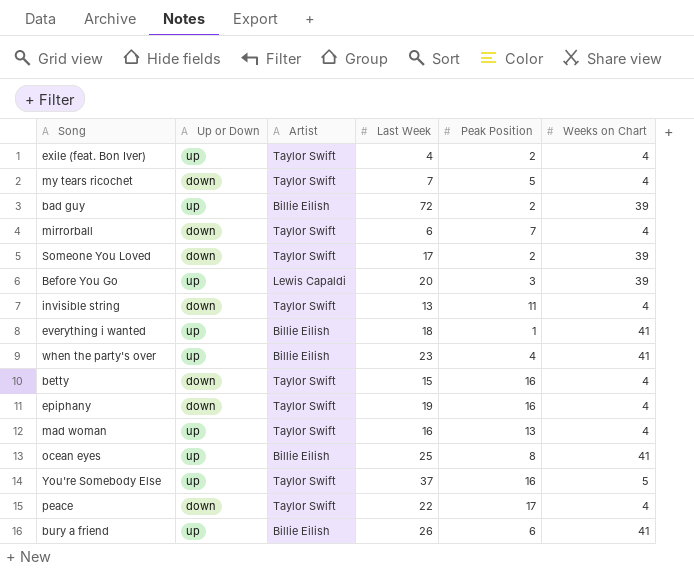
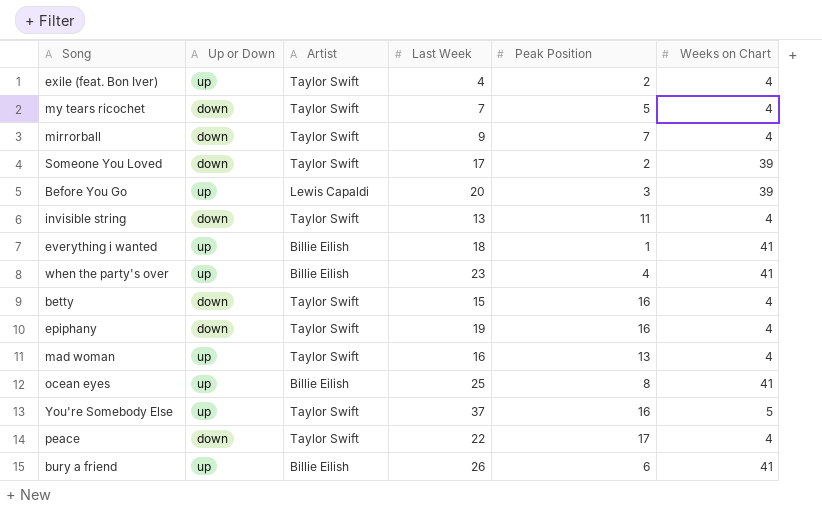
row bad guy: up | Billie Eilish | 72 | 2 | 39 -> none
mirrorball | Last Week: 6 -> 9

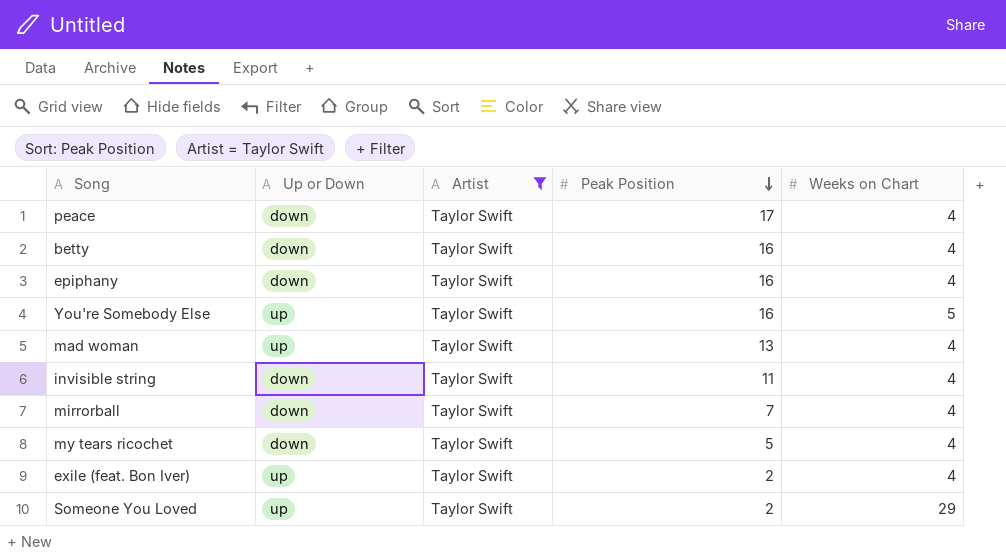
filter: none -> Artist = Taylor Swift
row order: none -> Peak Position descending
column Last Week | position: 4 -> none
Someone You Loved | Up or Down: down -> up
Someone You Loved | Weeks on Chart: 39 -> 29

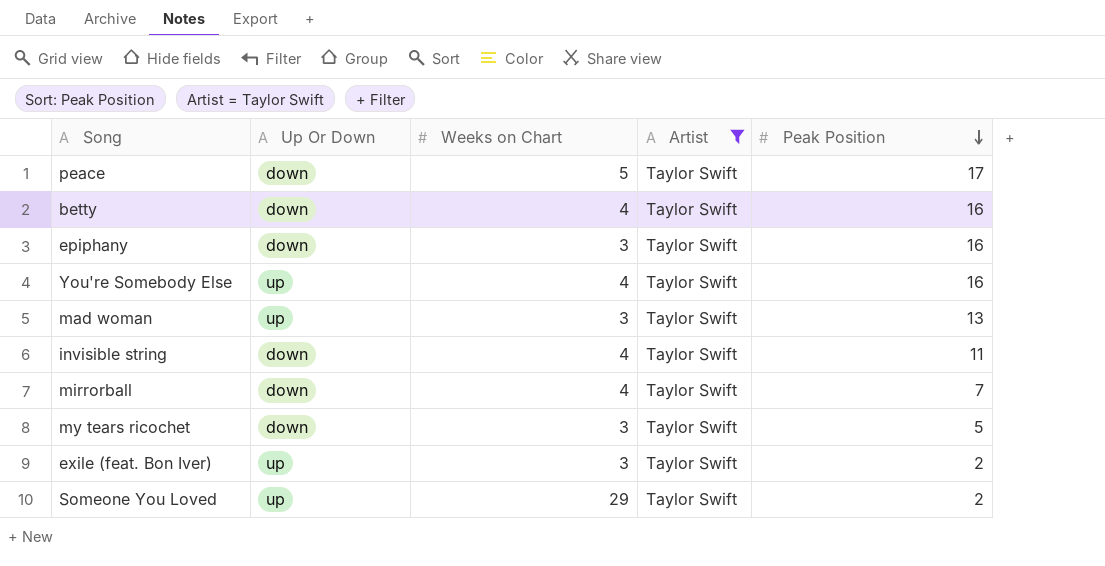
column name: Up or Down -> Up Or Down
column Weeks on Chart | position: 5 -> 3
peace | Weeks on Chart: 4 -> 5
epiphany | Weeks on Chart: 4 -> 3
You're Somebody Else | Weeks on Chart: 5 -> 4
mad woman | Weeks on Chart: 4 -> 3
my tears ricochet | Weeks on Chart: 4 -> 3
exile (feat. Bon Iver) | Weeks on Chart: 4 -> 3

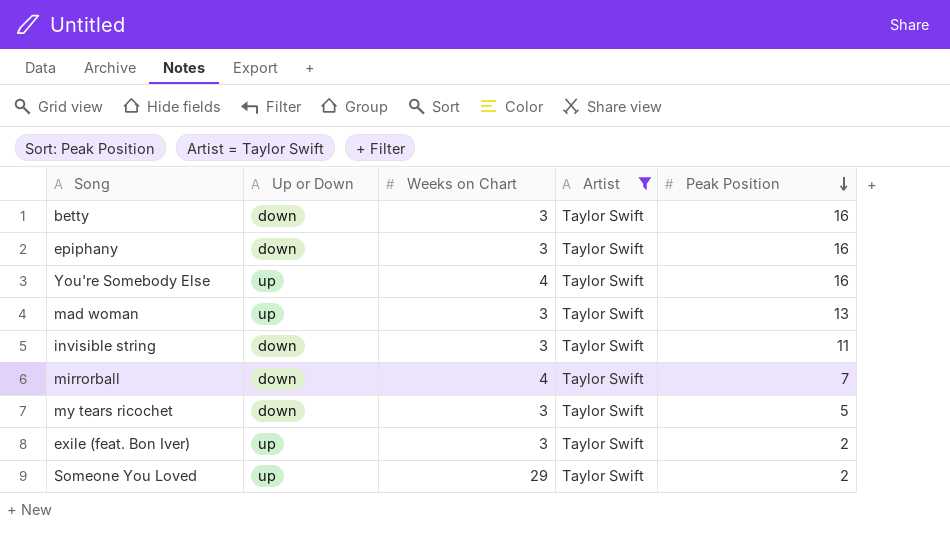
column name: Up Or Down -> Up or Down
row peace: down | 5 | Taylor Swift | 17 -> none
betty | Weeks on Chart: 4 -> 3
invisible string | Weeks on Chart: 4 -> 3

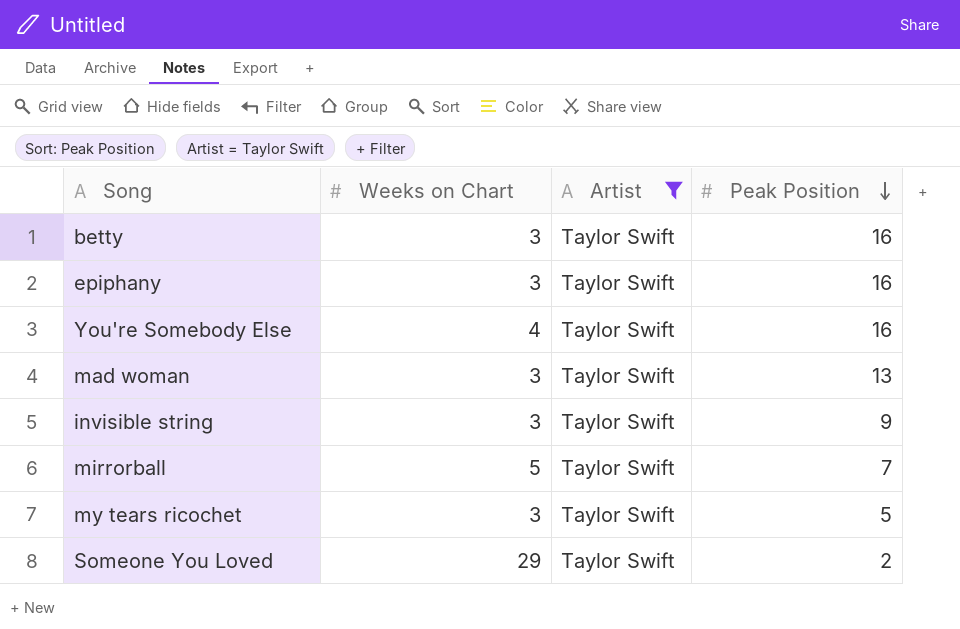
column Up or Down | position: 2 -> none
row exile (feat. Bon Iver): up | 3 | Taylor Swift | 2 -> none
invisible string | Peak Position: 11 -> 9
mirrorball | Weeks on Chart: 4 -> 5

